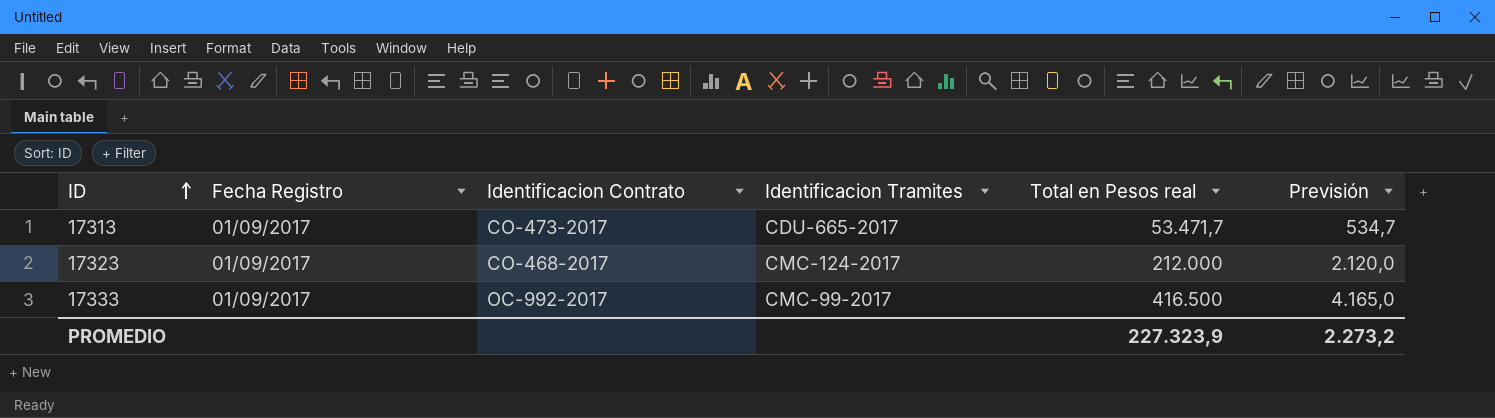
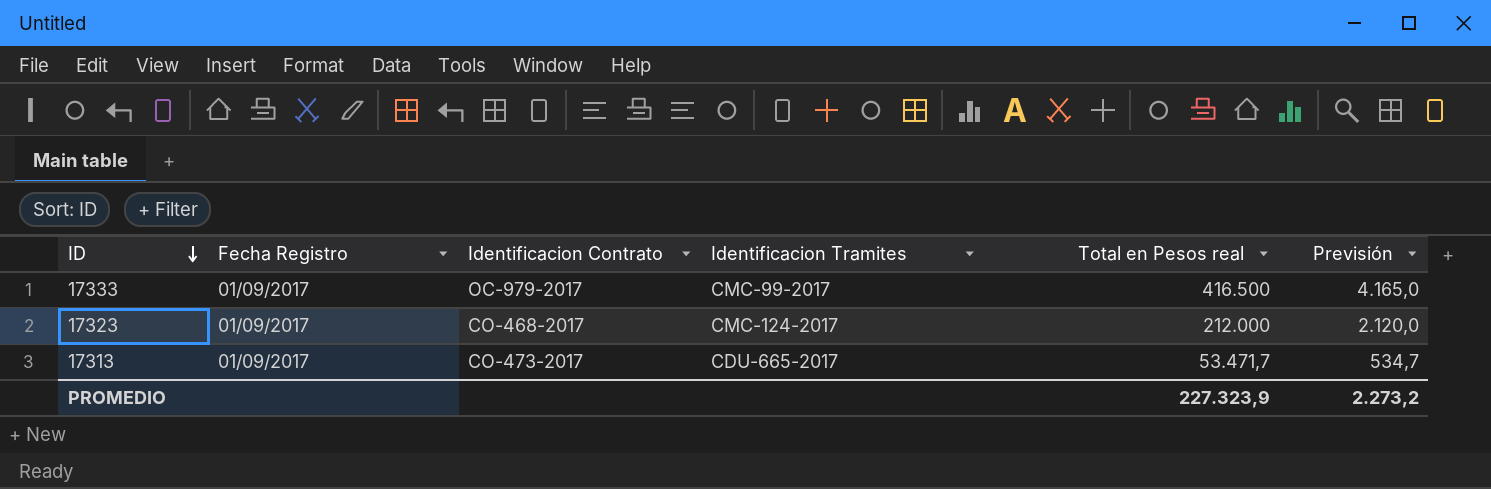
row order: ID ascending -> ID descending
17333 | Identificacion Contrato: OC-992-2017 -> OC-979-2017

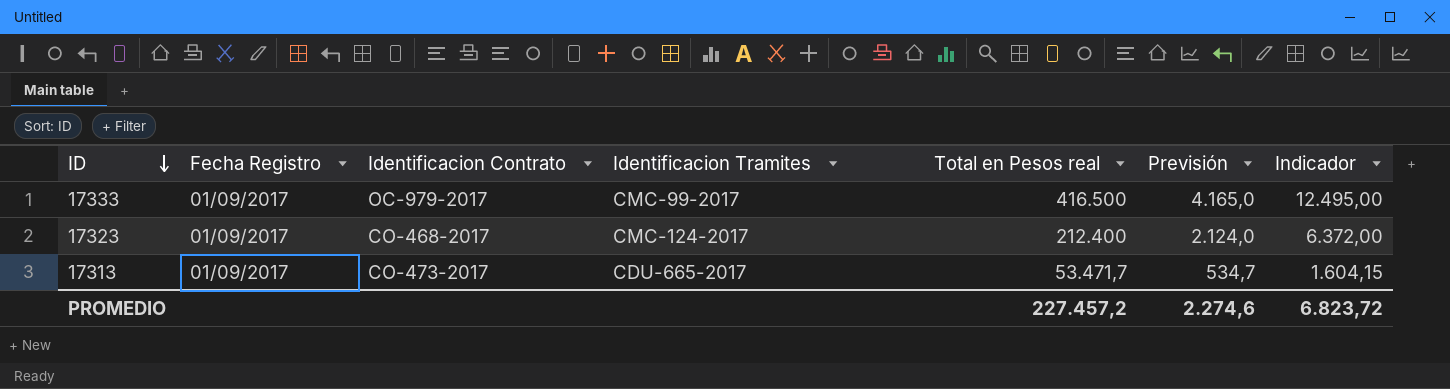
column Indicador | formula: none -> [Total en Pesos real] * 0,03
17323 | Total en Pesos real: 212.000 -> 212.400
17323 | Previsión: 2.120,0 -> 2.124,0
PROMEDIO | Total en Pesos real: 227.323,9 -> 227.457,2
PROMEDIO | Previsión: 2.273,2 -> 2.274,6

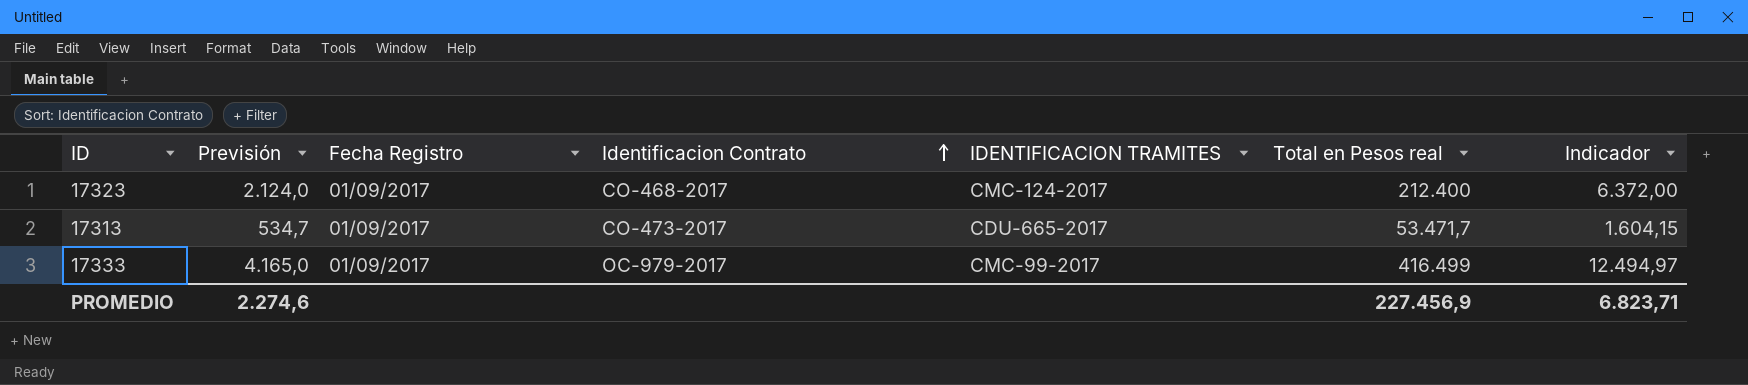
row order: ID descending -> Identificacion Contrato ascending
column Previsión | position: 6 -> 2
column name: Identificacion Tramites -> IDENTIFICACION TRAMITES
17333 | Total en Pesos real: 416.500 -> 416.499
17333 | Indicador: 12.495,00 -> 12.494,97
PROMEDIO | Total en Pesos real: 227.457,2 -> 227.456,9
PROMEDIO | Indicador: 6.823,72 -> 6.823,71

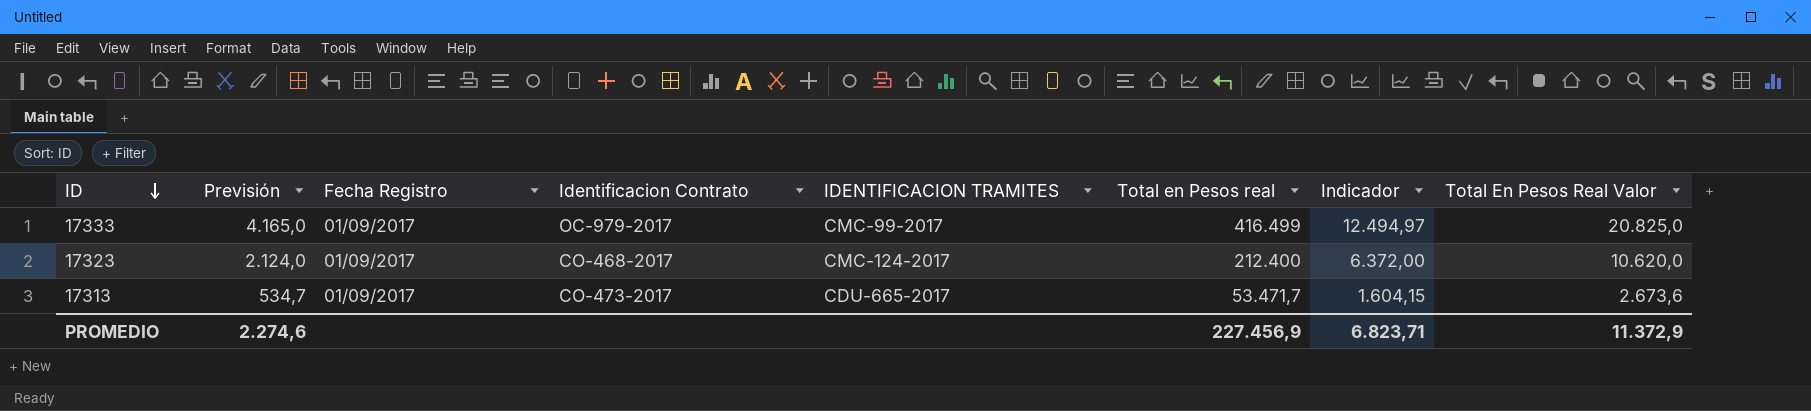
row order: Identificacion Contrato ascending -> ID descending
column Total En Pesos Real Valor | formula: none -> [Total en Pesos real] * 0,05

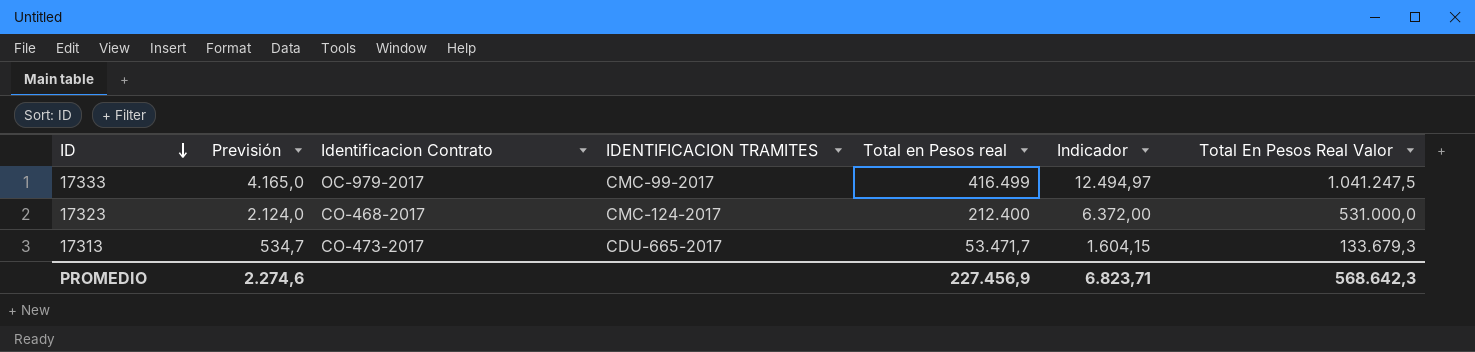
column Fecha Registro | position: 3 -> none
column Total En Pesos Real Valor | formula: [Total en Pesos real] * 0,05 -> [Total en Pesos real] * 2,5
PROMEDIO | Total En Pesos Real Valor: 11.372,9 -> 568.642,3

